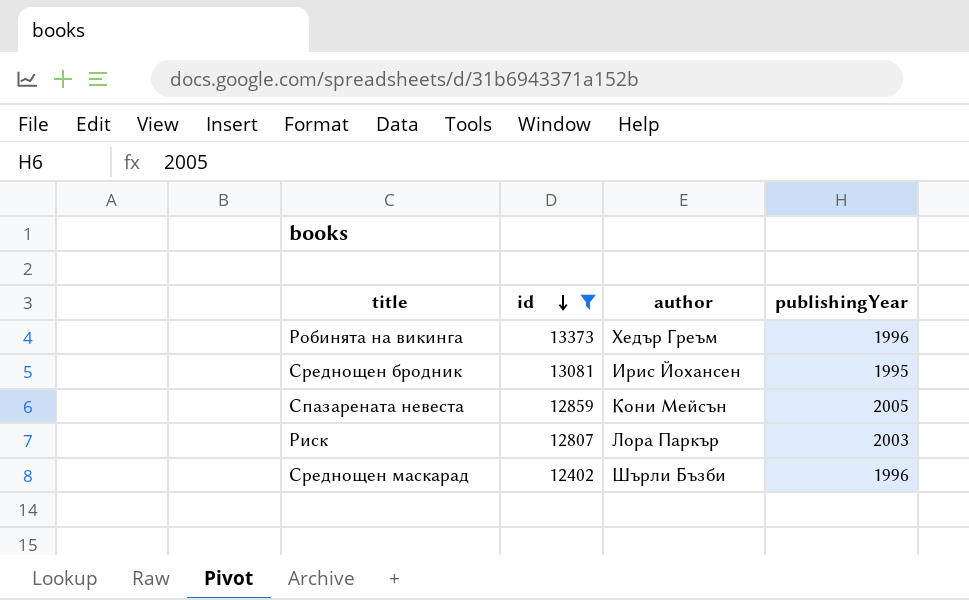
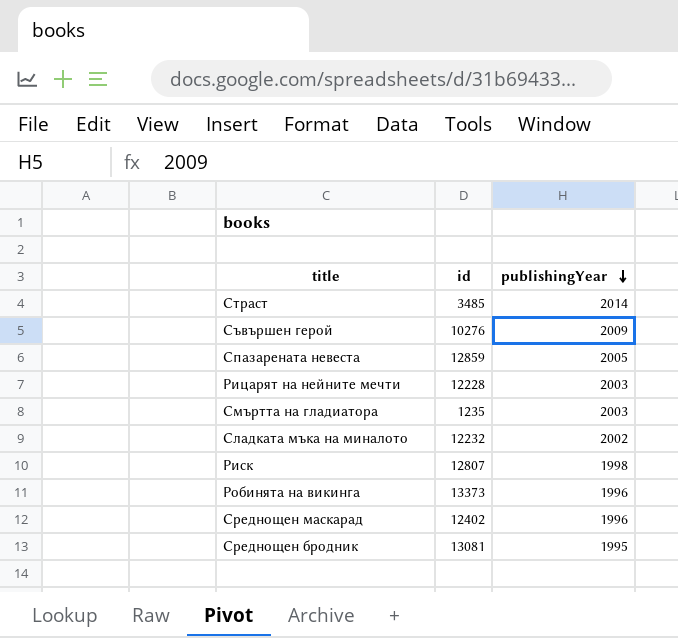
filter: id >= 12402 -> none
row order: id descending -> publishingYear descending
column author | position: 3 -> none
Риск | publishingYear: 2003 -> 1998

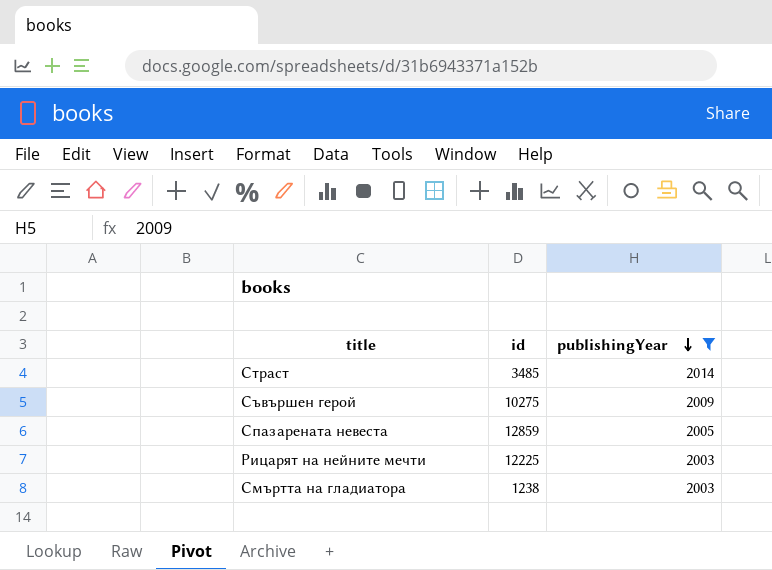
filter: none -> publishingYear >= 2003
Съвършен герой | id: 10276 -> 10275
Рицарят на нейните мечти | id: 12228 -> 12225
Смъртта на гладиатора | id: 1235 -> 1238

